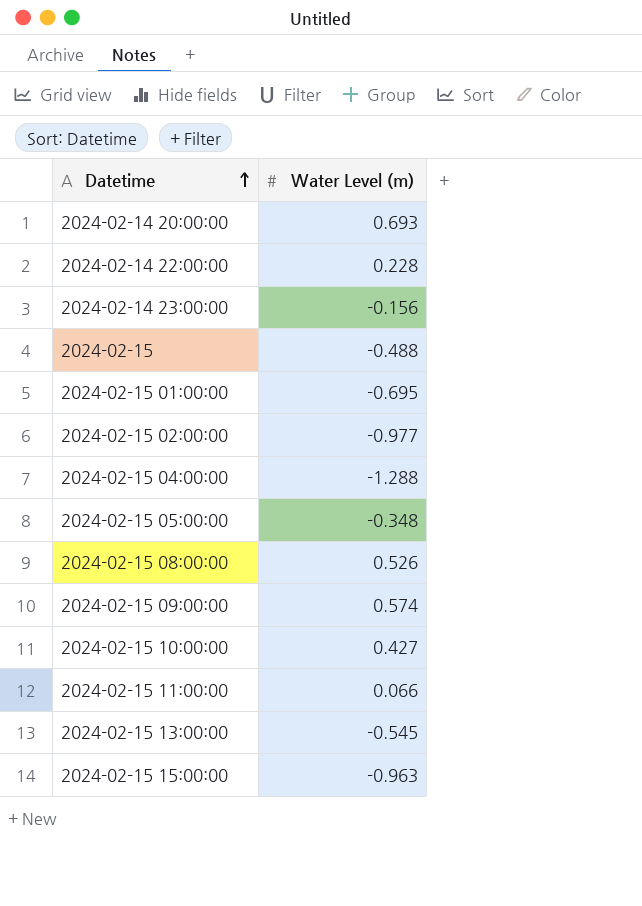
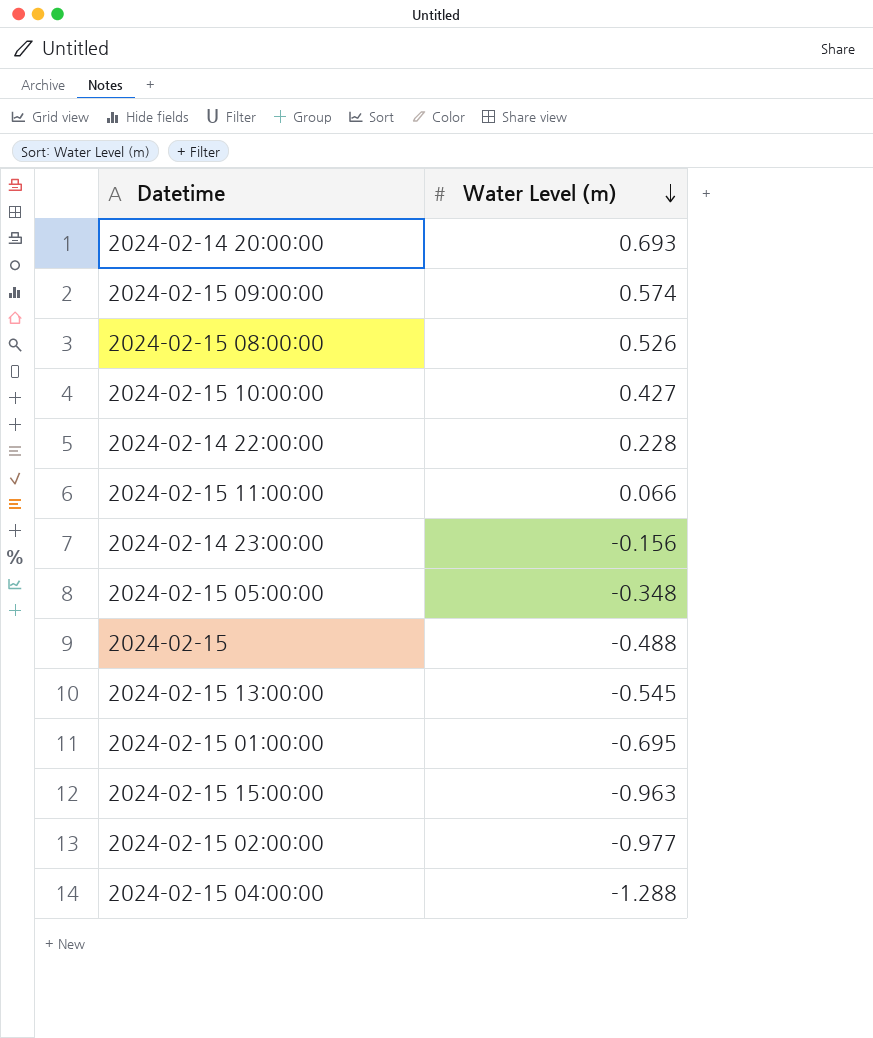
row order: Datetime ascending -> Water Level (m) descending

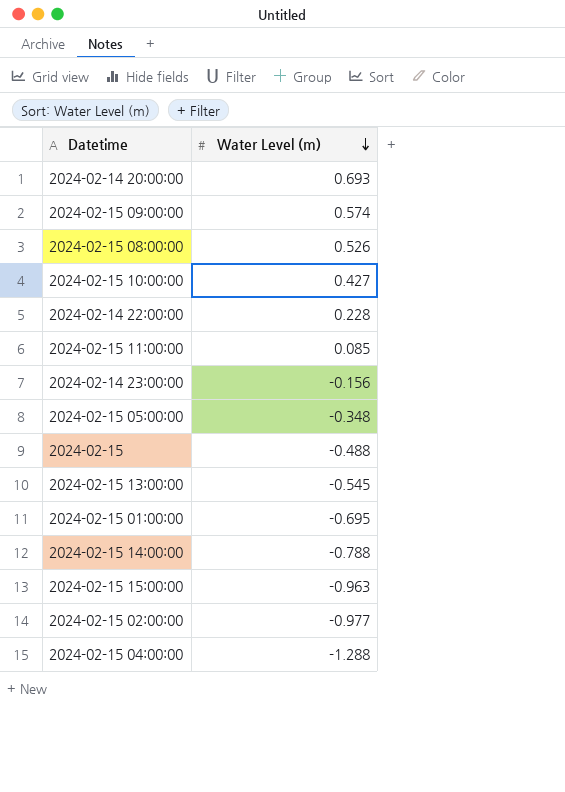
2024-02-15 11:00:00 | Water Level (m): 0.066 -> 0.085
row 2024-02-15 14:00:00: none -> -0.788

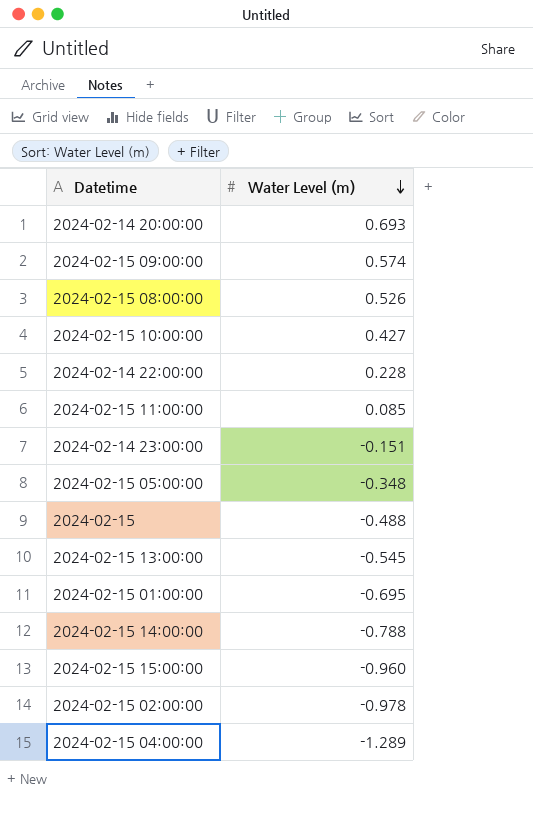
2024-02-14 23:00:00 | Water Level (m): -0.156 -> -0.151
2024-02-15 15:00:00 | Water Level (m): -0.963 -> -0.960
2024-02-15 02:00:00 | Water Level (m): -0.977 -> -0.978
2024-02-15 04:00:00 | Water Level (m): -1.288 -> -1.289

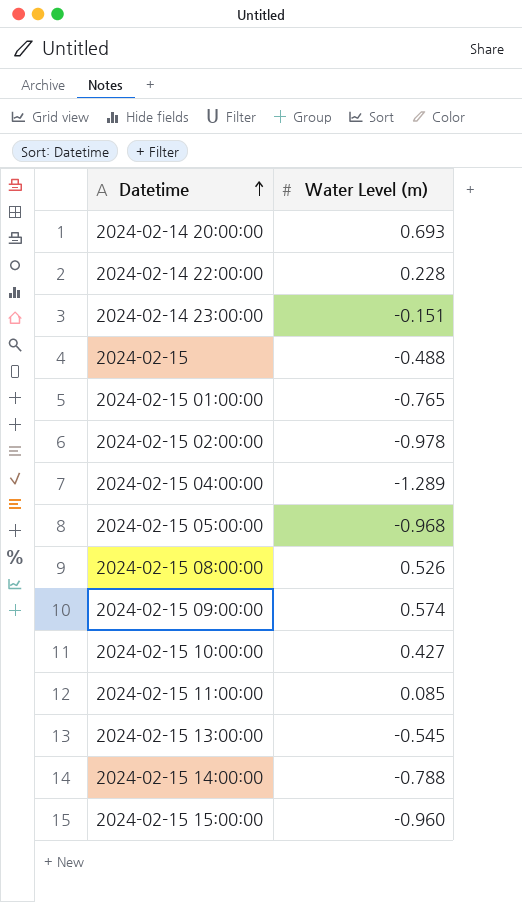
row order: Water Level (m) descending -> Datetime ascending
2024-02-15 01:00:00 | Water Level (m): -0.695 -> -0.765
2024-02-15 05:00:00 | Water Level (m): -0.348 -> -0.968

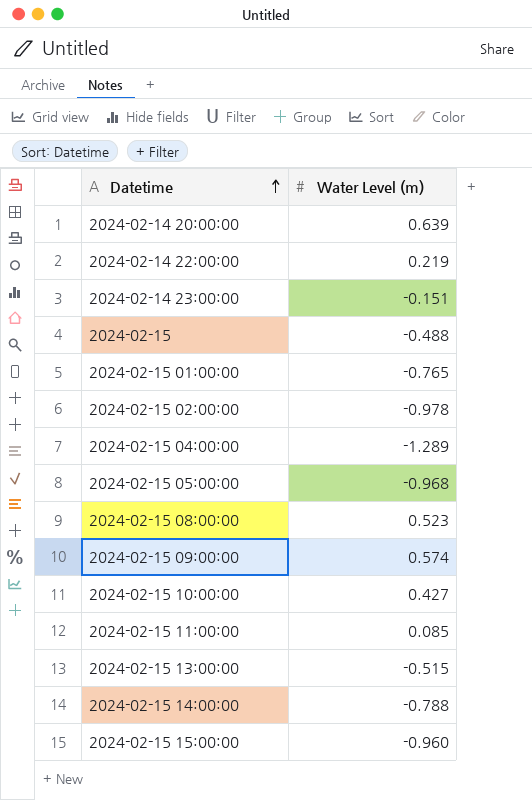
2024-02-14 20:00:00 | Water Level (m): 0.693 -> 0.639
2024-02-14 22:00:00 | Water Level (m): 0.228 -> 0.219
2024-02-15 08:00:00 | Water Level (m): 0.526 -> 0.523
2024-02-15 13:00:00 | Water Level (m): -0.545 -> -0.515

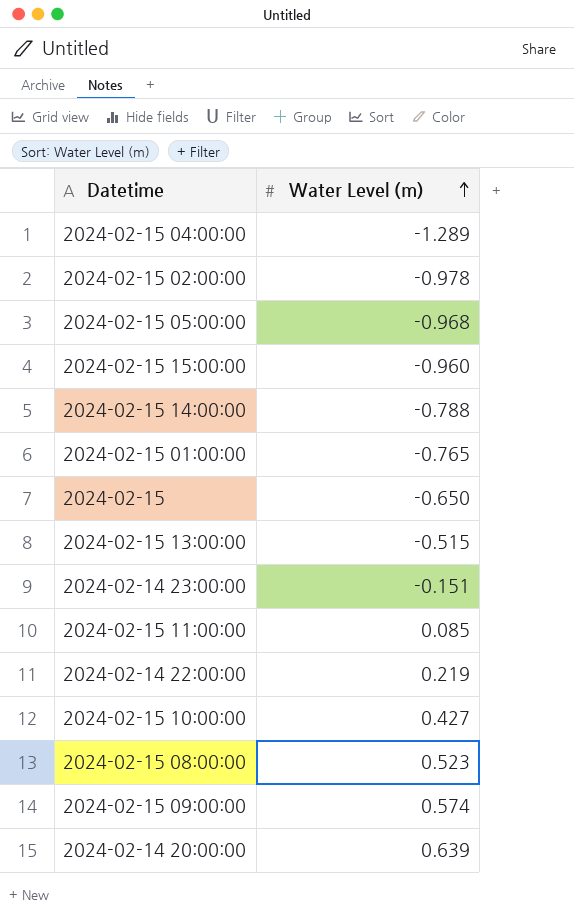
row order: Datetime ascending -> Water Level (m) ascending
2024-02-15 | Water Level (m): -0.488 -> -0.650

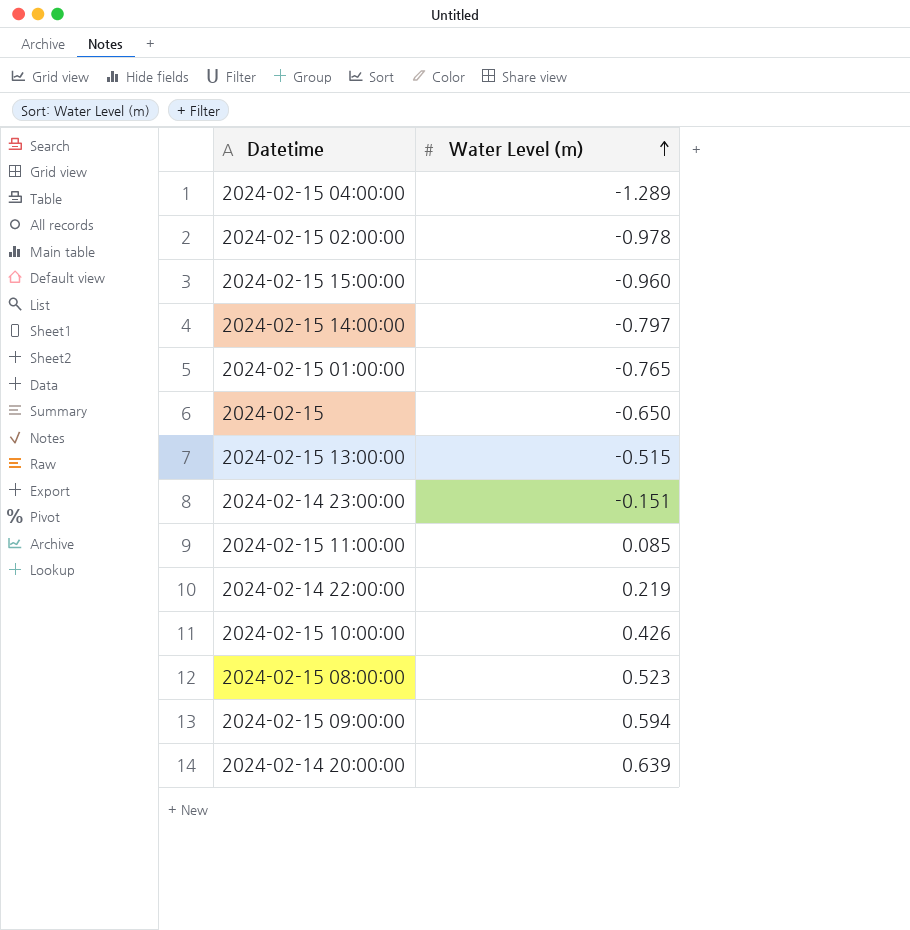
row 2024-02-15 05:00:00: -0.968 -> none
2024-02-15 14:00:00 | Water Level (m): -0.788 -> -0.797
2024-02-15 10:00:00 | Water Level (m): 0.427 -> 0.426
2024-02-15 09:00:00 | Water Level (m): 0.574 -> 0.594

